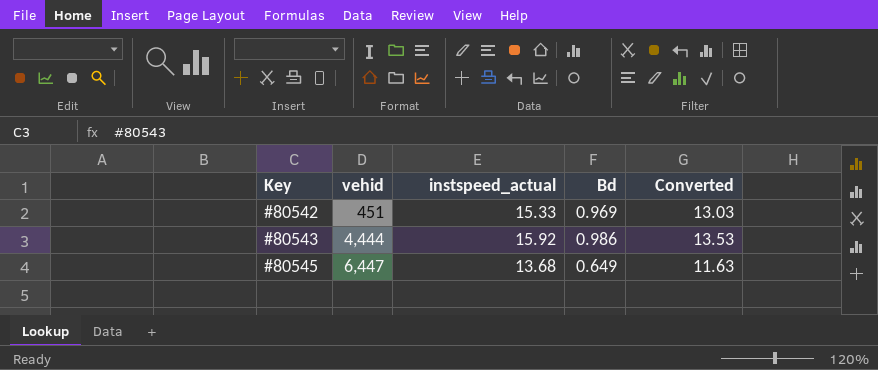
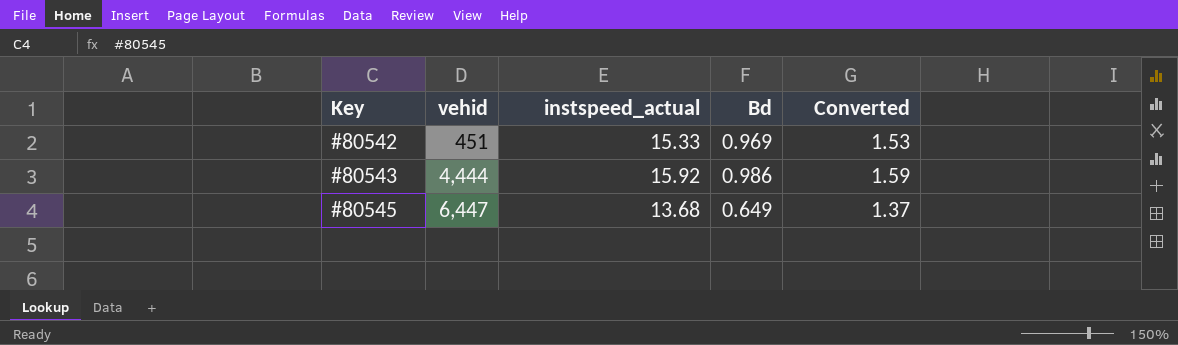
column Converted | formula: [instspeed_actual] * 0.85 -> [instspeed_actual] * 0.1

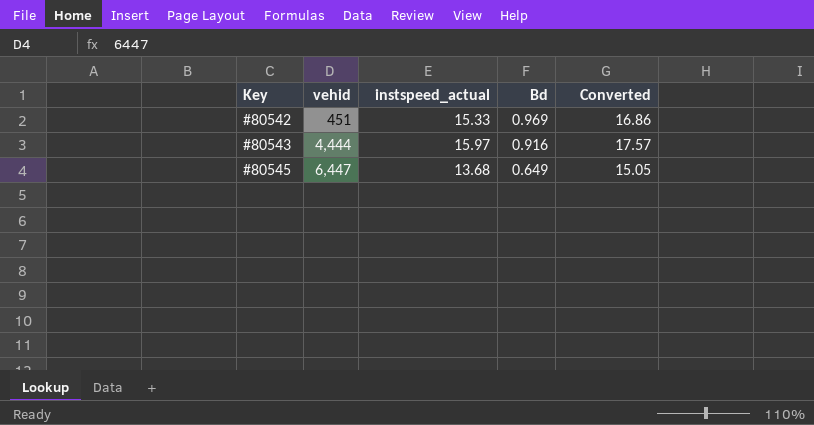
column Converted | formula: [instspeed_actual] * 0.1 -> [instspeed_actual] * 1.1
#80543 | instspeed_actual: 15.92 -> 15.97
#80543 | Bd: 0.986 -> 0.916

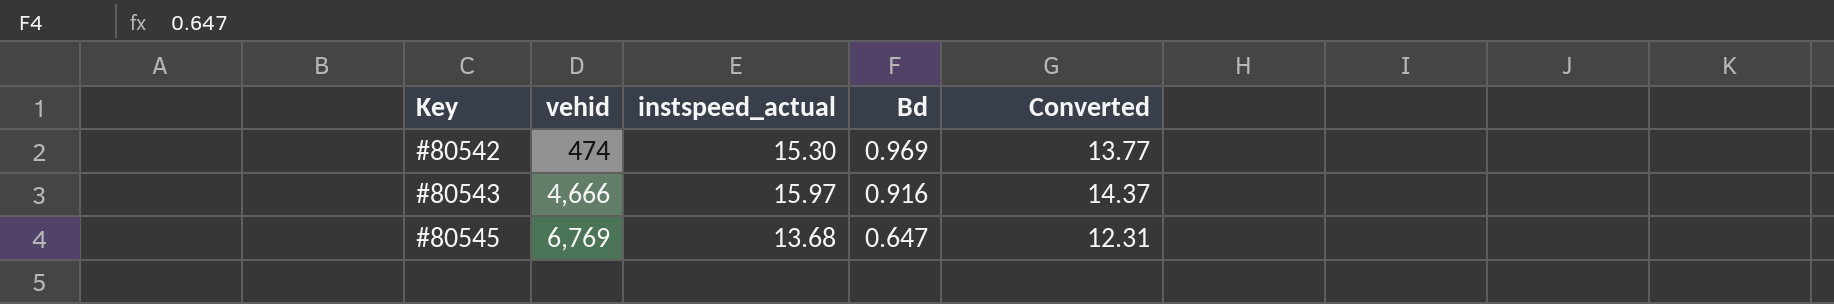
column Converted | formula: [instspeed_actual] * 1.1 -> [instspeed_actual] * 0.9
#80542 | vehid: 451 -> 474
#80542 | instspeed_actual: 15.33 -> 15.30
#80543 | vehid: 4,444 -> 4,666
#80545 | vehid: 6,447 -> 6,769
#80545 | Bd: 0.649 -> 0.647

